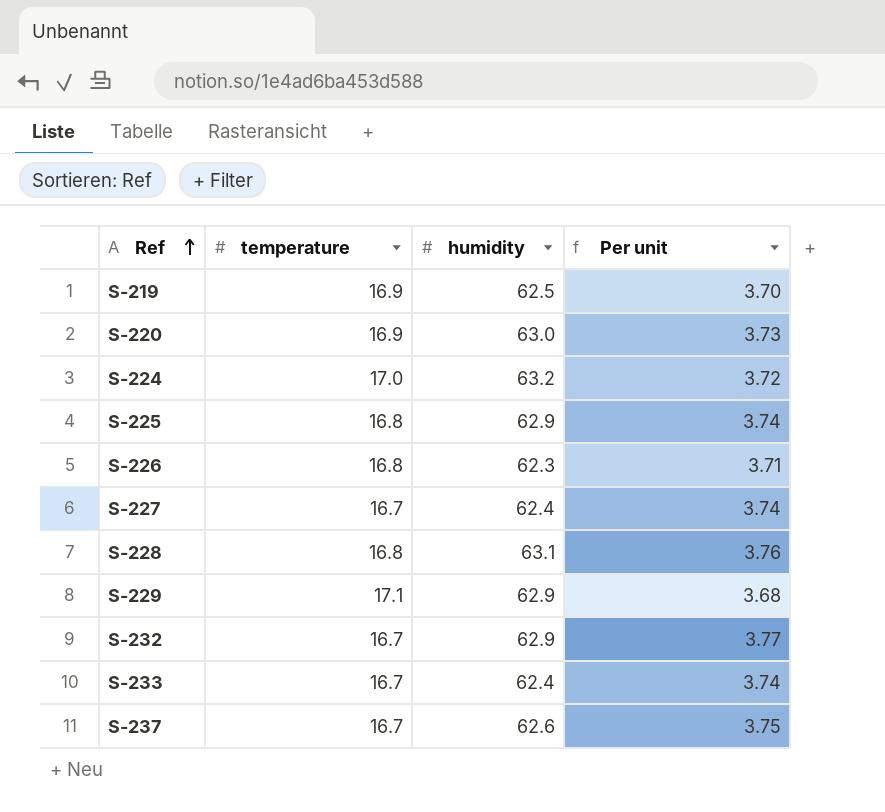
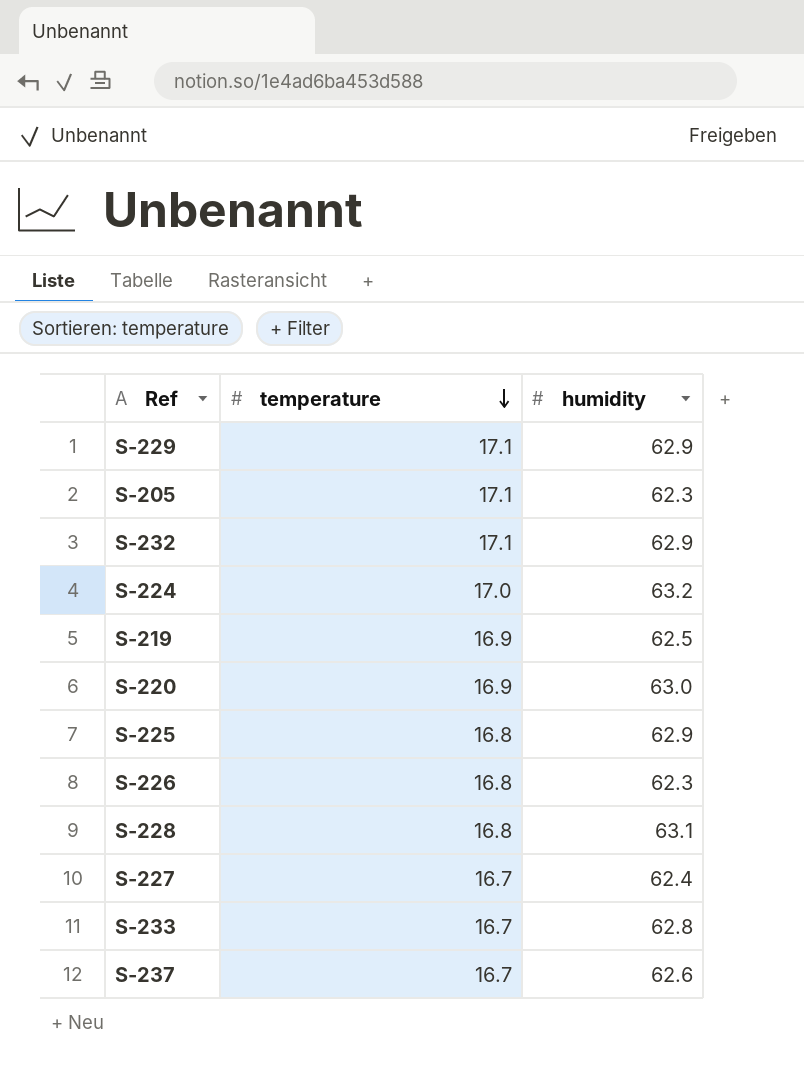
row order: Ref ascending -> temperature descending
column Per unit | formula: [humidity] / [temperature] -> none
row S-205: none -> 17.1 | 62.3
S-232 | temperature: 16.7 -> 17.1
S-233 | humidity: 62.4 -> 62.8

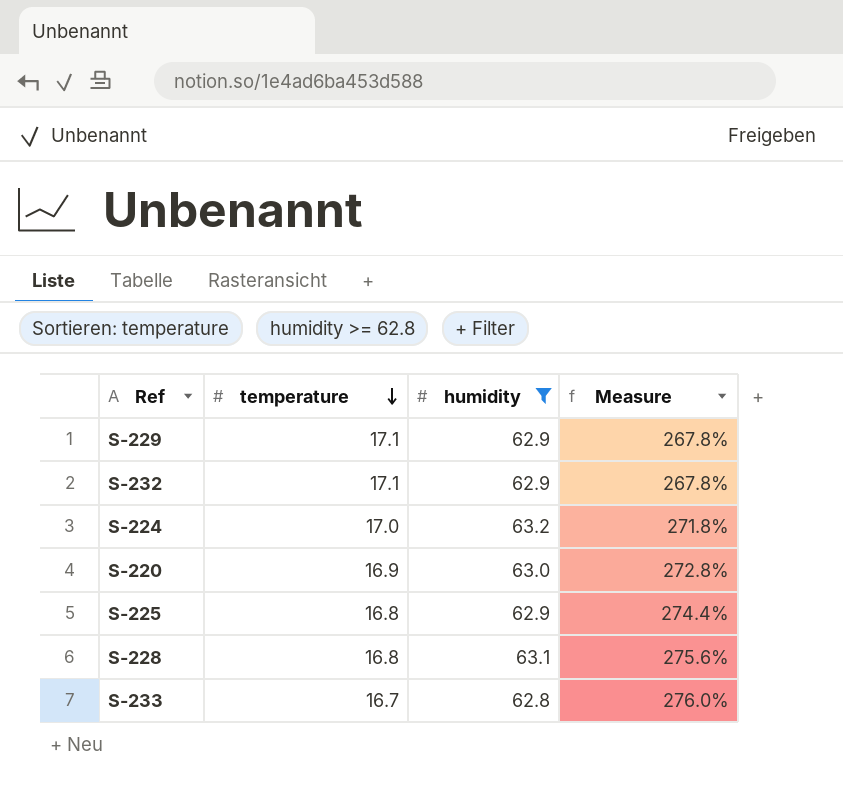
filter: none -> humidity >= 62.8
column Measure | formula: none -> ([humidity] - [temperature]) / [temperature]

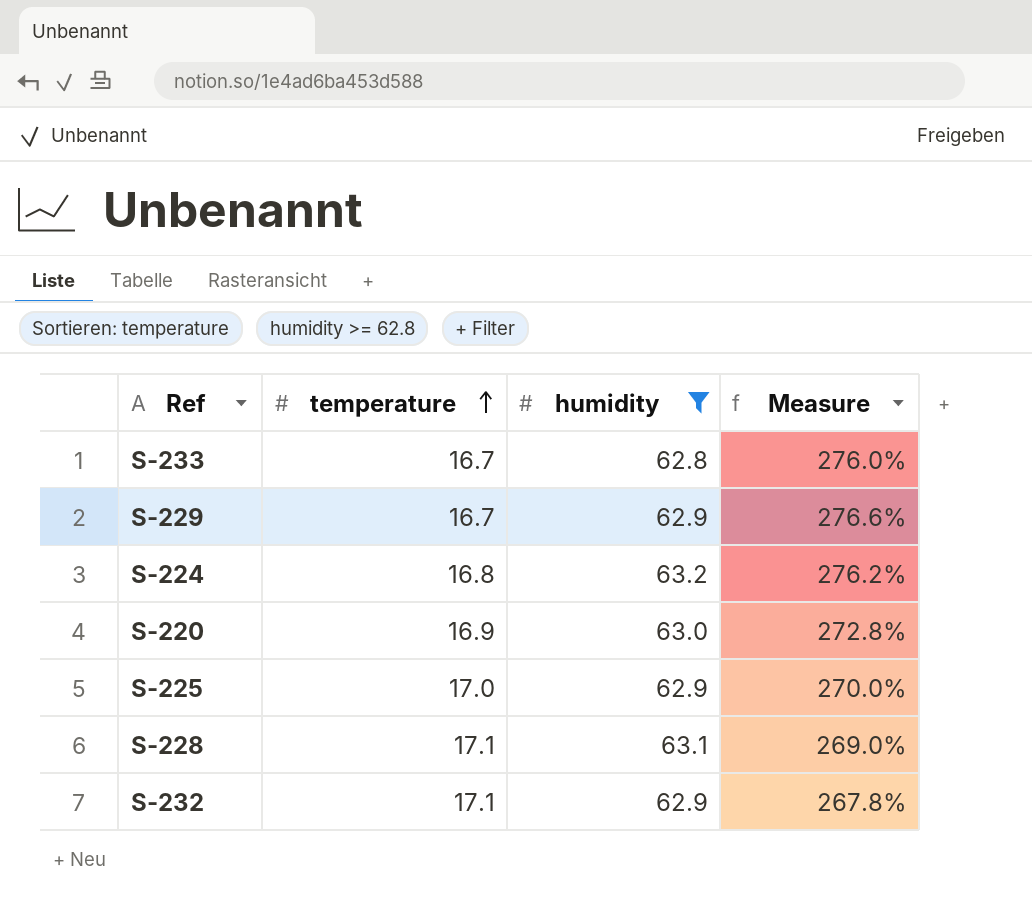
row order: temperature descending -> temperature ascending
S-229 | temperature: 17.1 -> 16.7
S-229 | Measure: 267.8% -> 276.6%
S-224 | temperature: 17.0 -> 16.8
S-224 | Measure: 271.8% -> 276.2%
S-225 | temperature: 16.8 -> 17.0
S-225 | Measure: 274.4% -> 270.0%
S-228 | temperature: 16.8 -> 17.1
S-228 | Measure: 275.6% -> 269.0%

